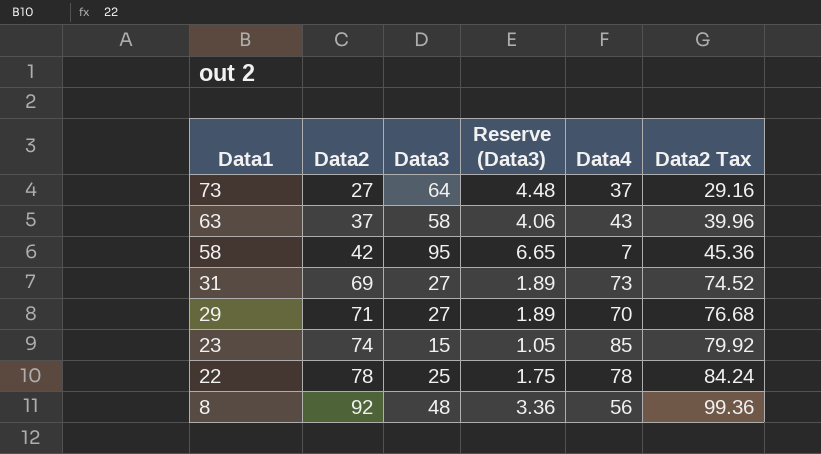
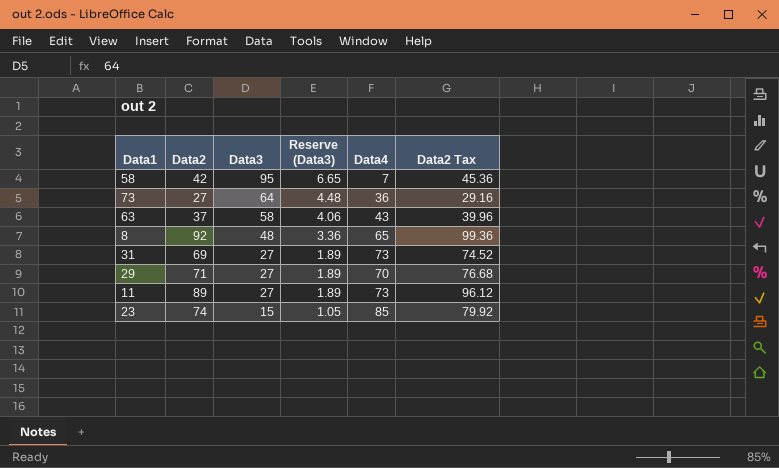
row order: Data1 descending -> Data3 descending
row 22: 78 | 25 | 1.75 | 78 | 84.24 -> none
73 | Data4: 37 -> 36
8 | Data4: 56 -> 65
row 11: none -> 89 | 27 | 1.89 | 73 | 96.12

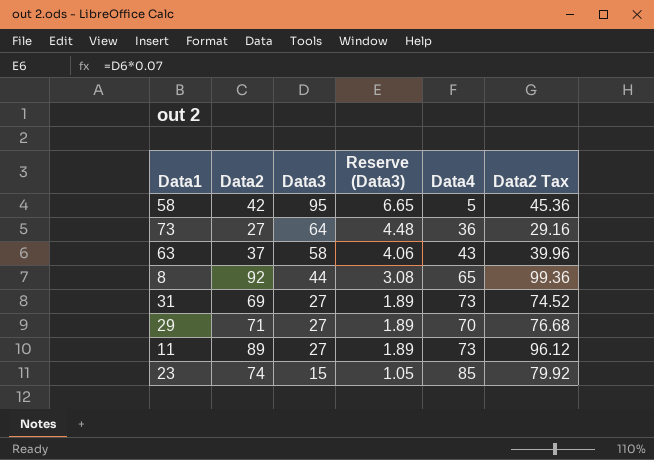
58 | Data4: 7 -> 5
8 | Data3: 48 -> 44
8 | Reserve (Data3): 3.36 -> 3.08

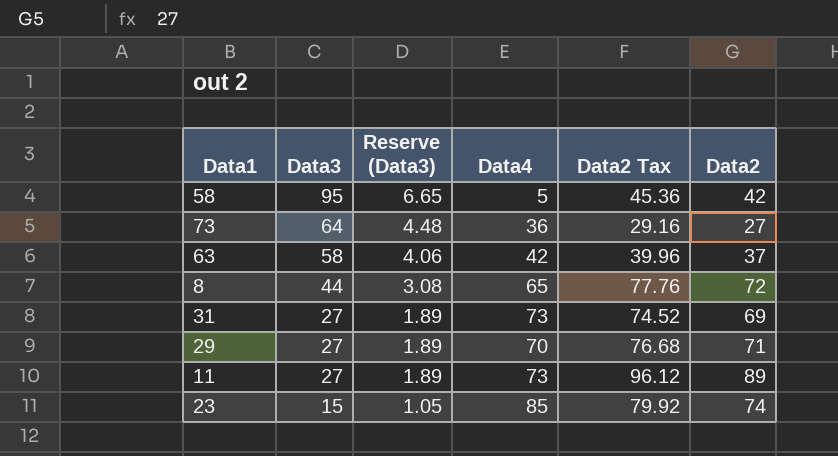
column Data2 | position: 2 -> 6
63 | Data4: 43 -> 42
8 | Data2 Tax: 99.36 -> 77.76
8 | Data2: 92 -> 72

